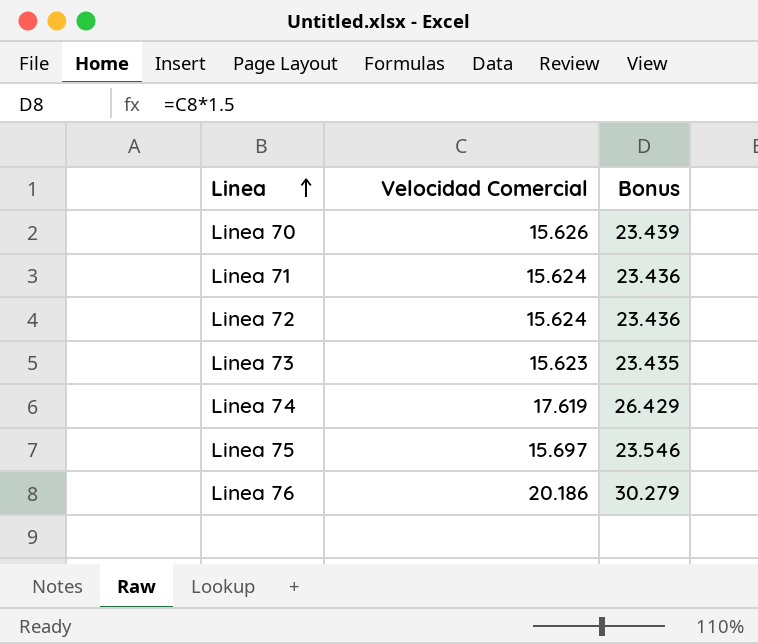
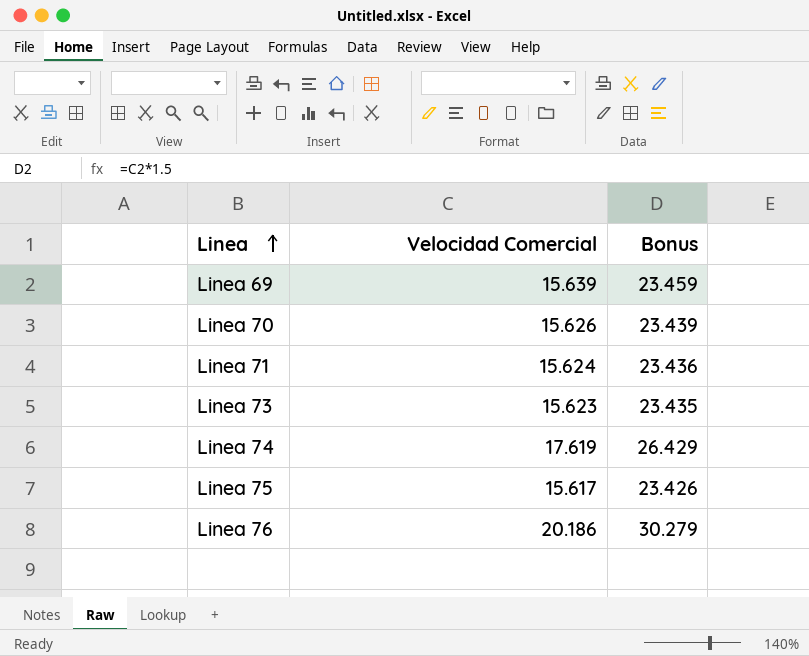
row Linea 72: 15.624 | 23.436 -> none
row Linea 69: none -> 15.639 | 23.459
Linea 75 | Velocidad Comercial: 15.697 -> 15.617
Linea 75 | Bonus: 23.546 -> 23.426

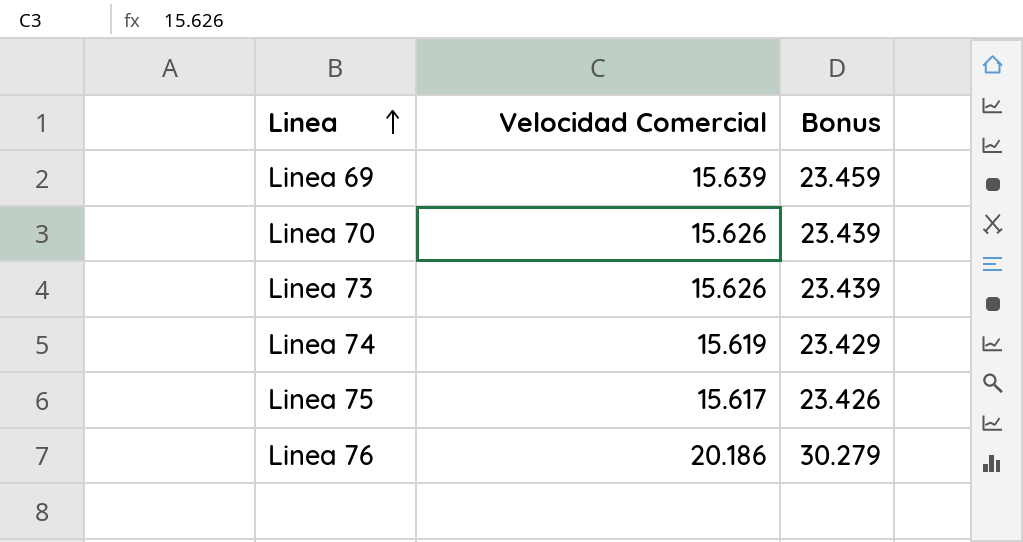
row Linea 71: 15.624 | 23.436 -> none
Linea 73 | Velocidad Comercial: 15.623 -> 15.626
Linea 73 | Bonus: 23.435 -> 23.439
Linea 74 | Velocidad Comercial: 17.619 -> 15.619
Linea 74 | Bonus: 26.429 -> 23.429

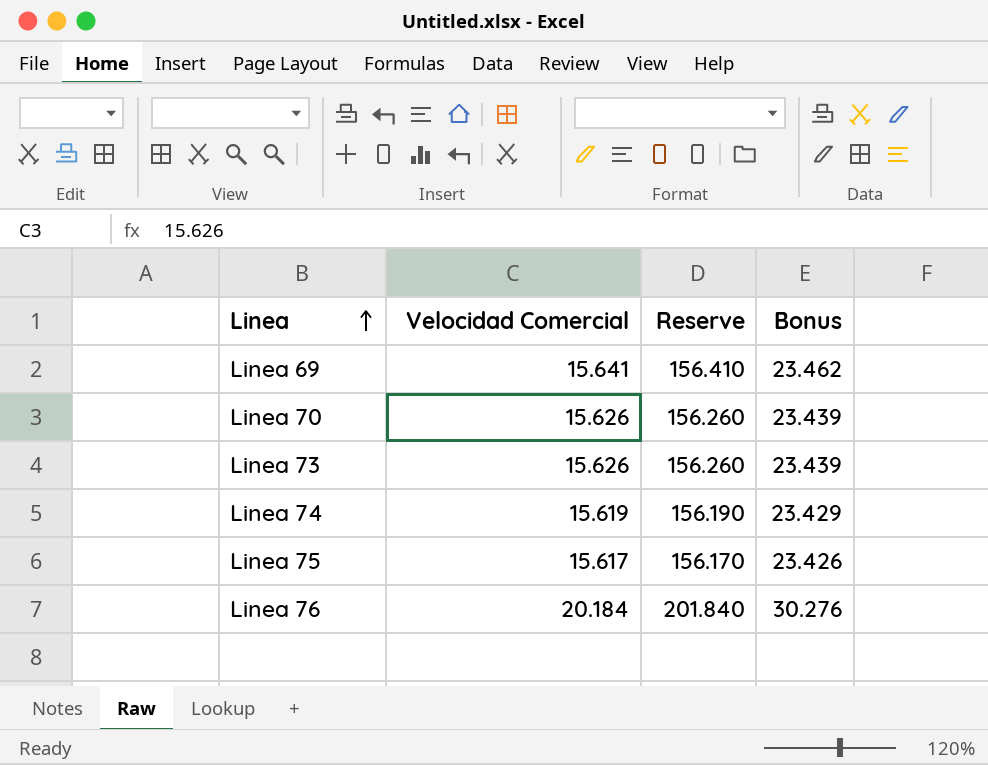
column Reserve | formula: none -> [Velocidad Comercial] * 10
Linea 69 | Velocidad Comercial: 15.639 -> 15.641
Linea 69 | Bonus: 23.459 -> 23.462
Linea 76 | Velocidad Comercial: 20.186 -> 20.184
Linea 76 | Bonus: 30.279 -> 30.276

